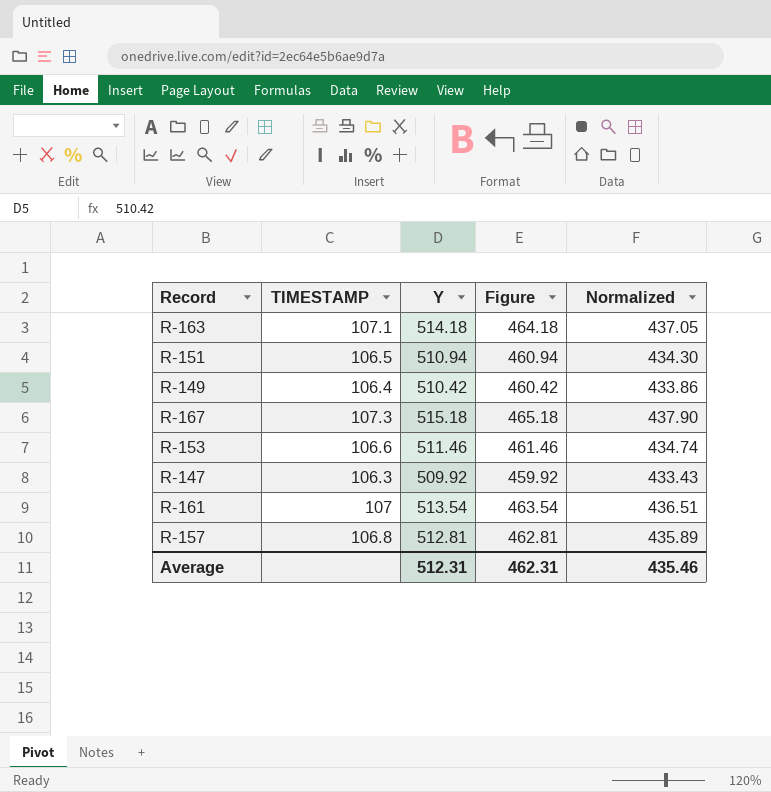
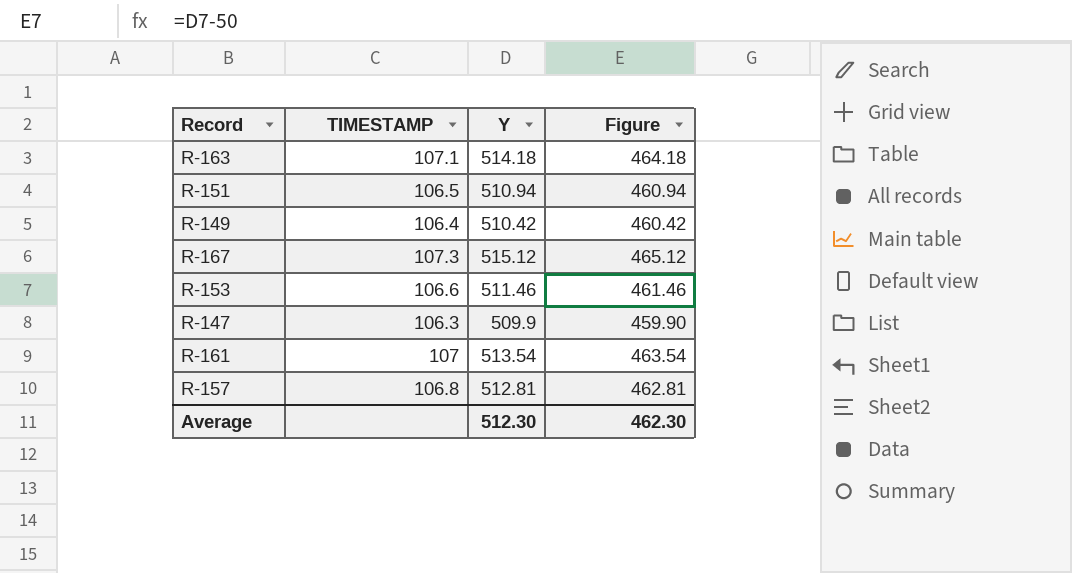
column Normalized | formula: [Y] * 0.85 -> none
R-167 | Y: 515.18 -> 515.12
R-167 | Figure: 465.18 -> 465.12
R-147 | Y: 509.92 -> 509.9
R-147 | Figure: 459.92 -> 459.90
Average | Y: 512.31 -> 512.30
Average | Figure: 462.31 -> 462.30

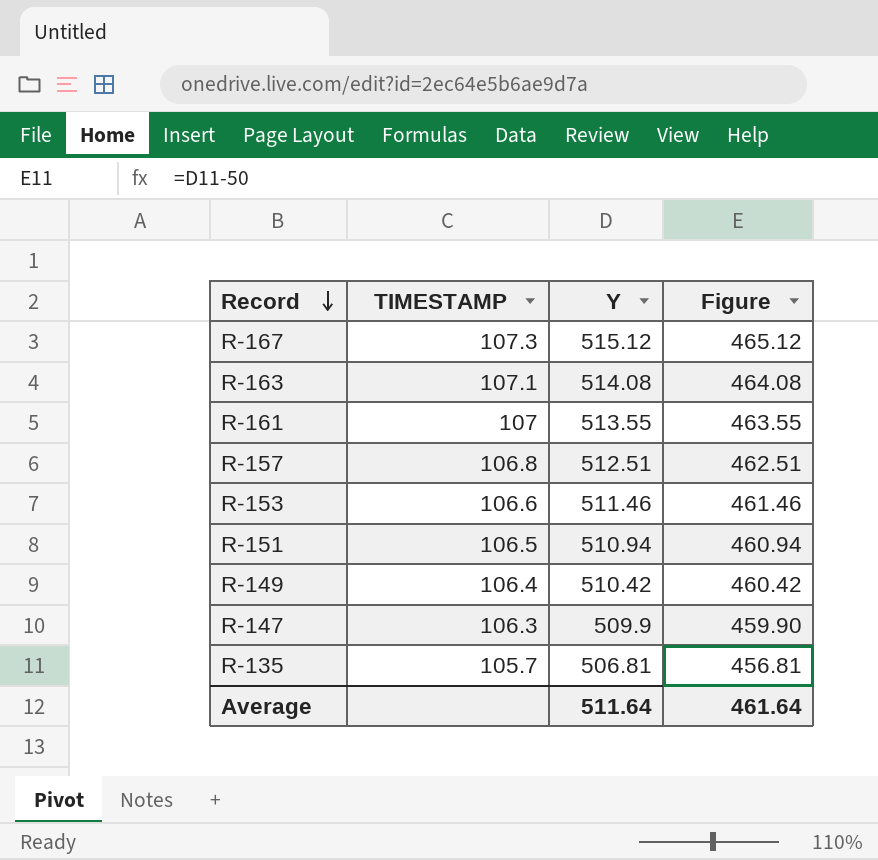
row order: none -> Record descending
R-163 | Y: 514.18 -> 514.08
R-163 | Figure: 464.18 -> 464.08
R-161 | Y: 513.54 -> 513.55
R-161 | Figure: 463.54 -> 463.55
R-157 | Y: 512.81 -> 512.51
R-157 | Figure: 462.81 -> 462.51
row R-135: none -> 105.7 | 506.81 | 456.81
Average | Y: 512.30 -> 511.64
Average | Figure: 462.30 -> 461.64

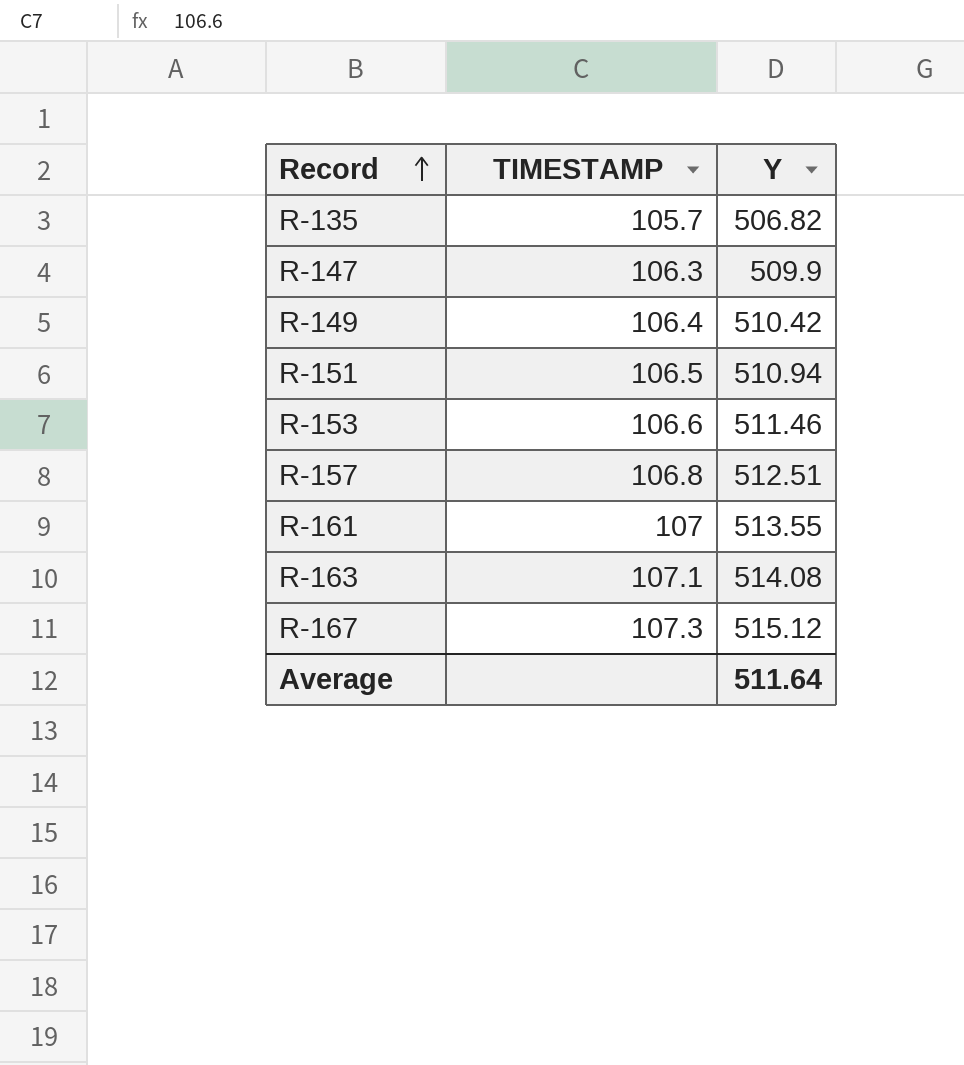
row order: Record descending -> Record ascending
column Figure | formula: [Y] - 50 -> none
R-135 | Y: 506.81 -> 506.82

